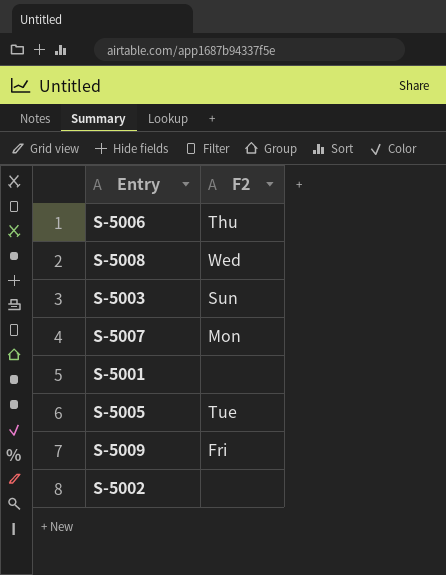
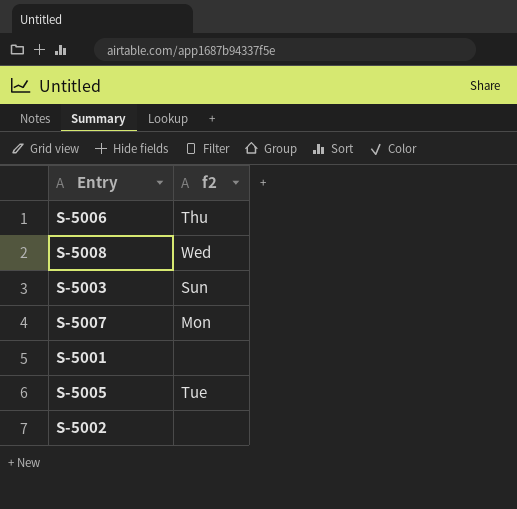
column name: F2 -> f2
row S-5009: Fri -> none

